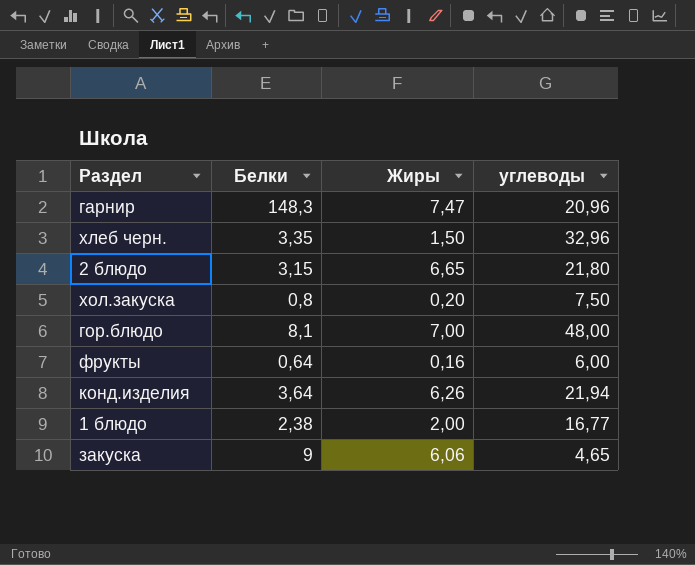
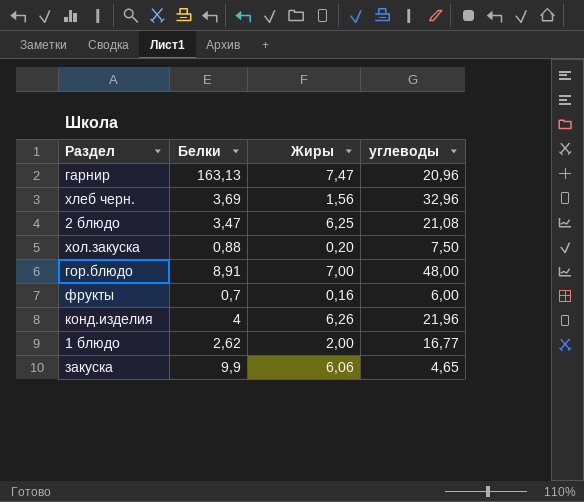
гарнир | Белки: 148,3 -> 163,13
хлеб черн. | Белки: 3,35 -> 3,69
хлеб черн. | Жиры: 1,50 -> 1,56
2 блюдо | Белки: 3,15 -> 3,47
2 блюдо | Жиры: 6,65 -> 6,25
2 блюдо | углеводы: 21,80 -> 21,08
хол.закуска | Белки: 0,8 -> 0,88
гор.блюдо | Белки: 8,1 -> 8,91
фрукты | Белки: 0,64 -> 0,7
конд.изделия | Белки: 3,64 -> 4
конд.изделия | углеводы: 21,94 -> 21,96
1 блюдо | Белки: 2,38 -> 2,62
закуска | Белки: 9 -> 9,9

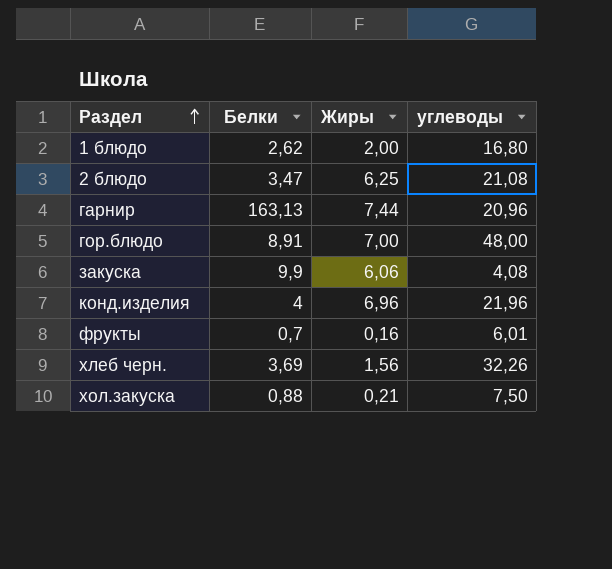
row order: none -> Раздел ascending
1 блюдо | углеводы: 16,77 -> 16,80
гарнир | Жиры: 7,47 -> 7,44
закуска | углеводы: 4,65 -> 4,08
конд.изделия | Жиры: 6,26 -> 6,96
фрукты | углеводы: 6,00 -> 6,01
хлеб черн. | углеводы: 32,96 -> 32,26
хол.закуска | Жиры: 0,20 -> 0,21

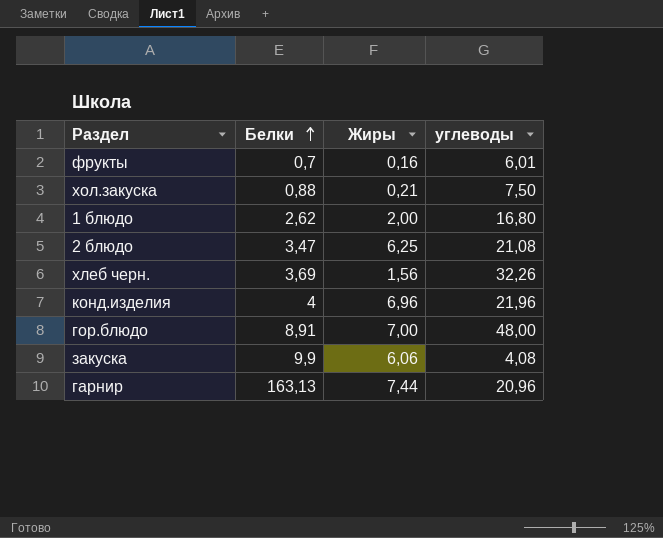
row order: Раздел ascending -> Белки ascending

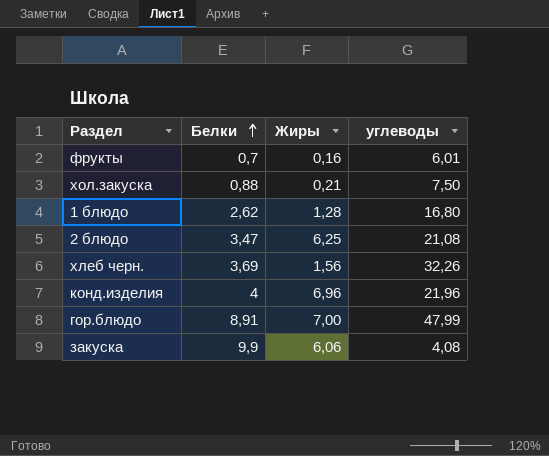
row гарнир: 163,13 | 7,44 | 20,96 -> none
1 блюдо | Жиры: 2,00 -> 1,28
гор.блюдо | углеводы: 48,00 -> 47,99

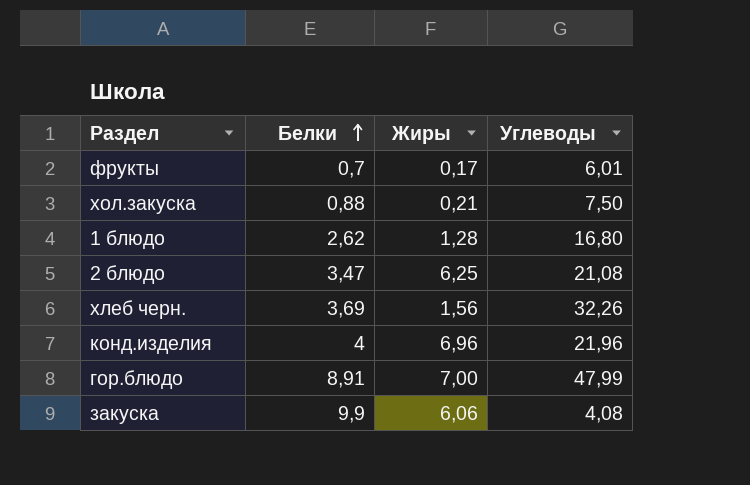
column name: углеводы -> Углеводы
фрукты | Жиры: 0,16 -> 0,17

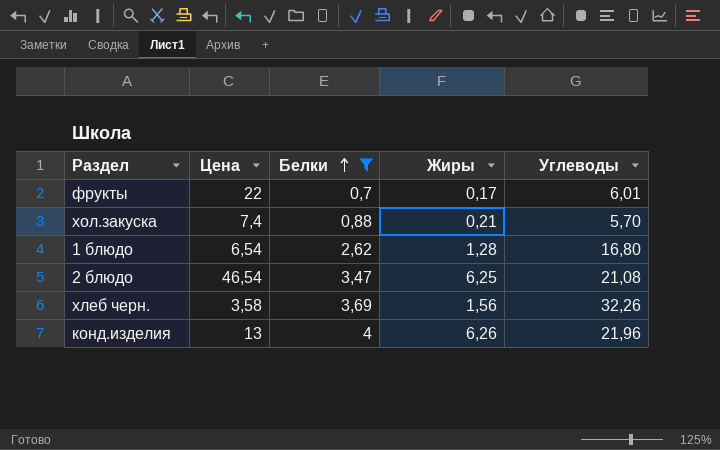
filter: none -> Белки <= 4
column Цена | position: none -> 2
хол.закуска | Углеводы: 7,50 -> 5,70
конд.изделия | Жиры: 6,96 -> 6,26

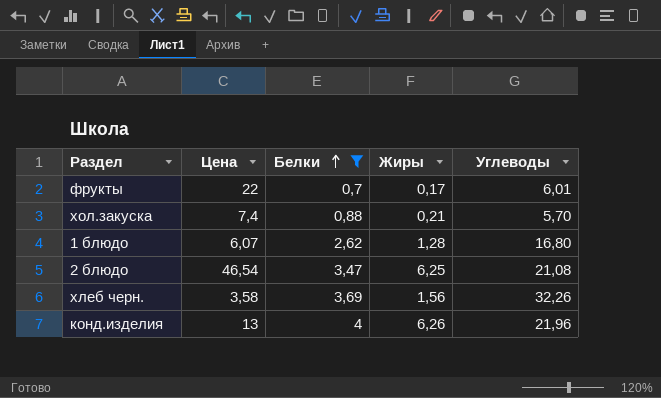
1 блюдо | Цена: 6,54 -> 6,07

